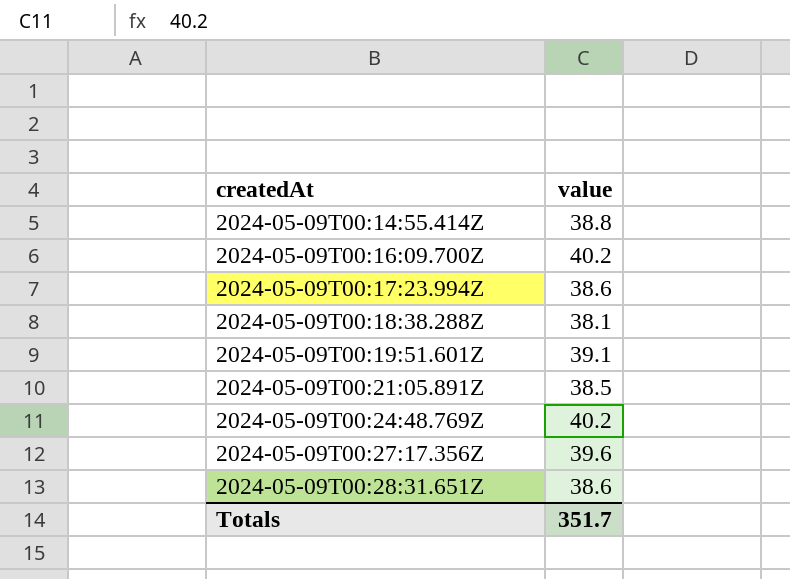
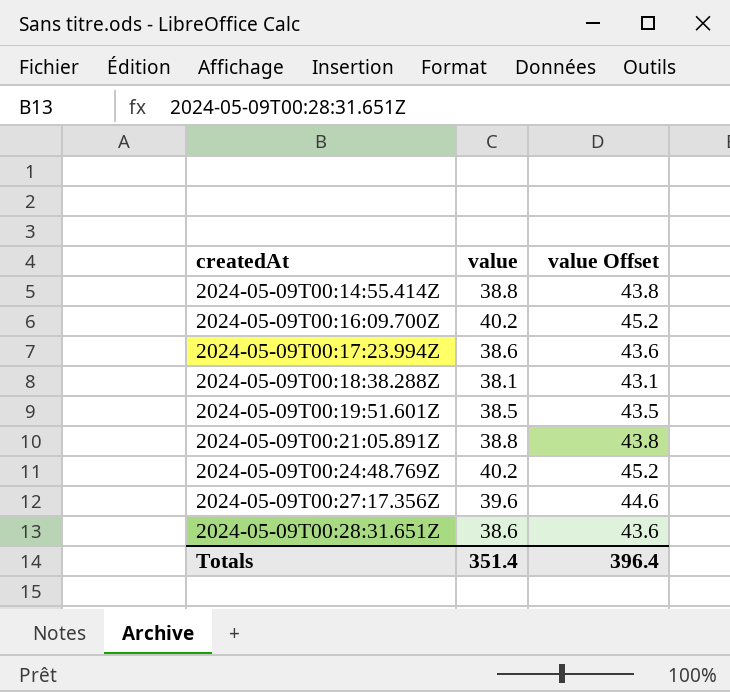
column value Offset | formula: none -> [value] + 5
2024-05-09T00:19:51.601Z | value: 39.1 -> 38.5
2024-05-09T00:21:05.891Z | value: 38.5 -> 38.8
Totals | value: 351.7 -> 351.4

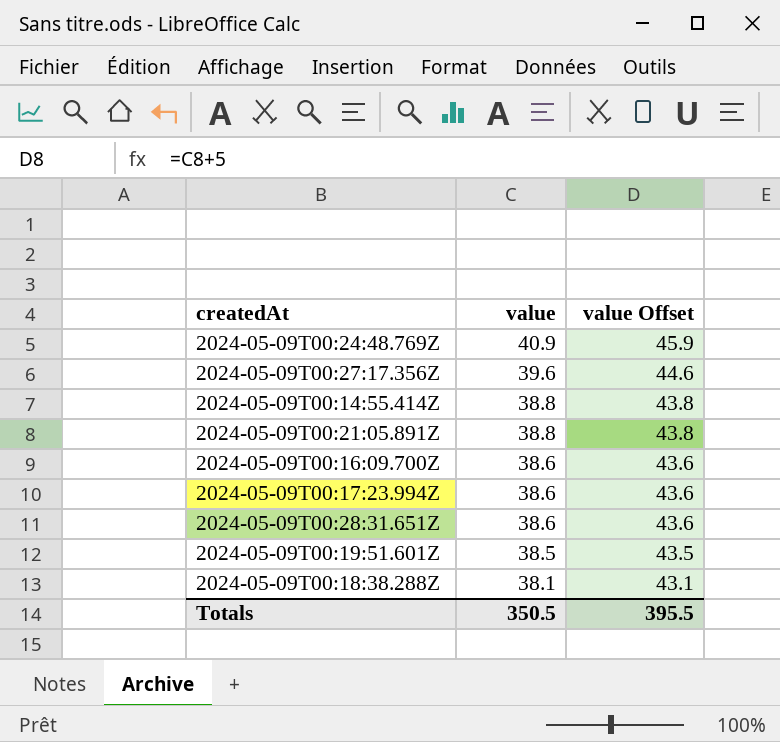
row order: createdAt ascending -> value descending
2024-05-09T00:24:48.769Z | value: 40.2 -> 40.9
2024-05-09T00:24:48.769Z | value Offset: 45.2 -> 45.9
2024-05-09T00:16:09.700Z | value: 40.2 -> 38.6
2024-05-09T00:16:09.700Z | value Offset: 45.2 -> 43.6
Totals | value: 351.4 -> 350.5
Totals | value Offset: 396.4 -> 395.5

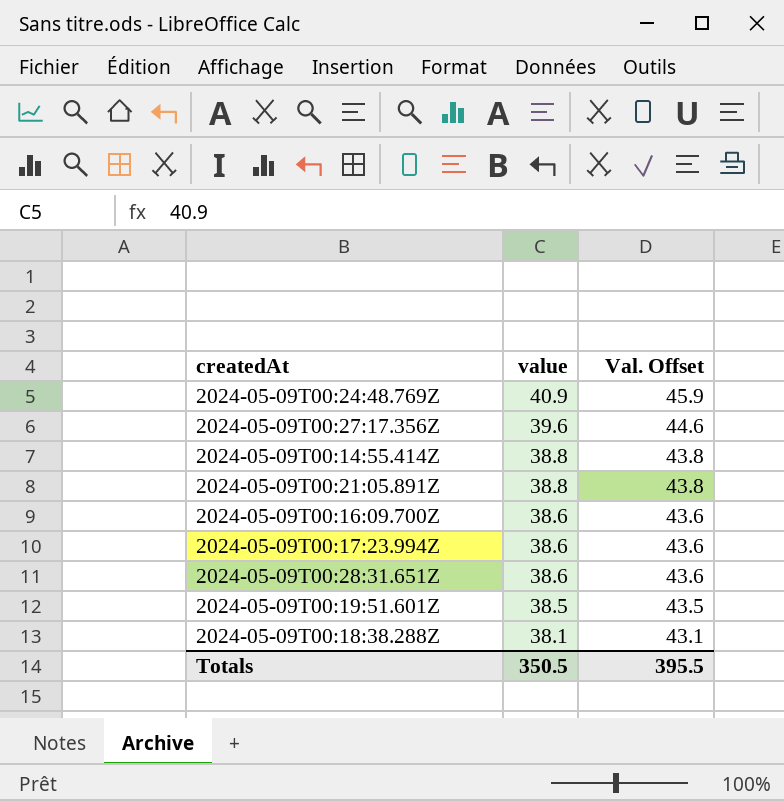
column name: value Offset -> Val. Offset

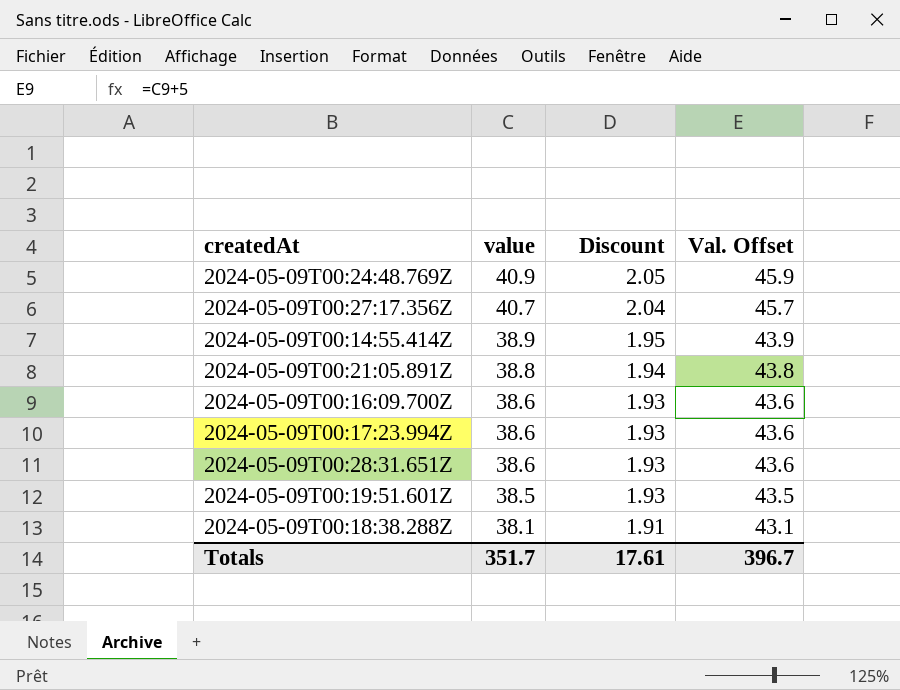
column Discount | formula: none -> [value] * 0.05
2024-05-09T00:27:17.356Z | value: 39.6 -> 40.7
2024-05-09T00:27:17.356Z | Val. Offset: 44.6 -> 45.7
2024-05-09T00:14:55.414Z | value: 38.8 -> 38.9
2024-05-09T00:14:55.414Z | Val. Offset: 43.8 -> 43.9
Totals | value: 350.5 -> 351.7
Totals | Val. Offset: 395.5 -> 396.7

